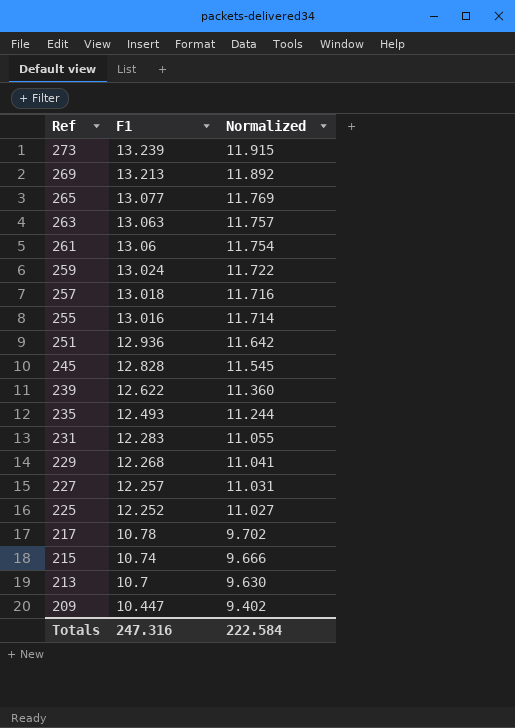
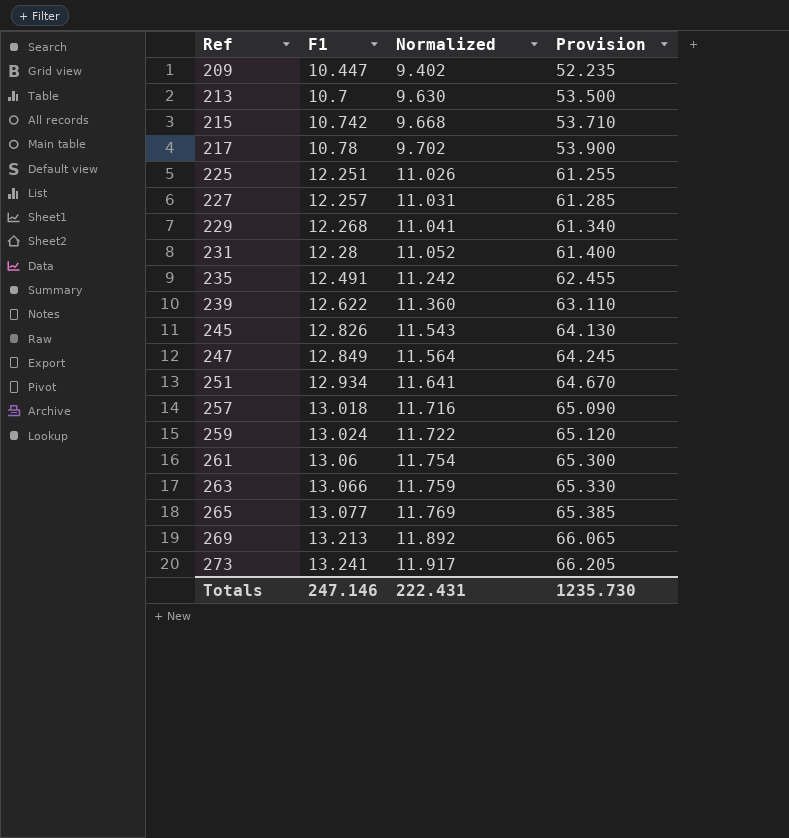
row order: Ref descending -> Ref ascending
column Provision | formula: none -> [F1] * 5
row 255: 13.016 | 11.714 -> none
215 | F1: 10.74 -> 10.742
215 | Normalized: 9.666 -> 9.668
225 | F1: 12.252 -> 12.251
225 | Normalized: 11.027 -> 11.026
231 | F1: 12.283 -> 12.28
231 | Normalized: 11.055 -> 11.052
235 | F1: 12.493 -> 12.491
235 | Normalized: 11.244 -> 11.242
245 | F1: 12.828 -> 12.826
245 | Normalized: 11.545 -> 11.543
row 247: none -> 12.849 | 11.564 | 64.245
251 | F1: 12.936 -> 12.934
251 | Normalized: 11.642 -> 11.641
263 | F1: 13.063 -> 13.066
263 | Normalized: 11.757 -> 11.759
273 | F1: 13.239 -> 13.241
273 | Normalized: 11.915 -> 11.917
Totals | F1: 247.316 -> 247.146
Totals | Normalized: 222.584 -> 222.431

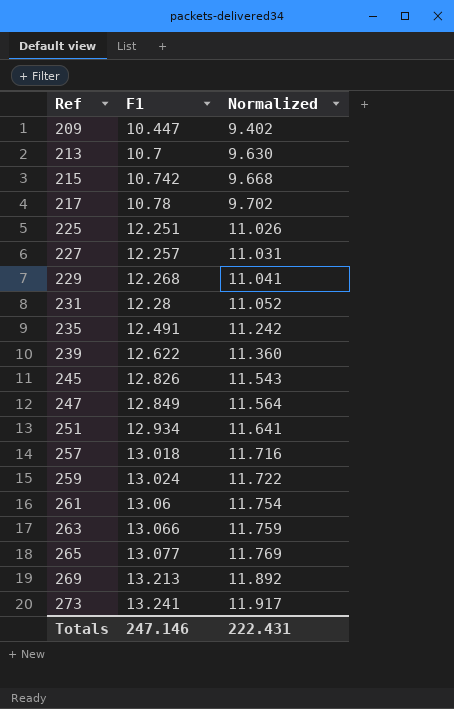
column Provision | formula: [F1] * 5 -> none

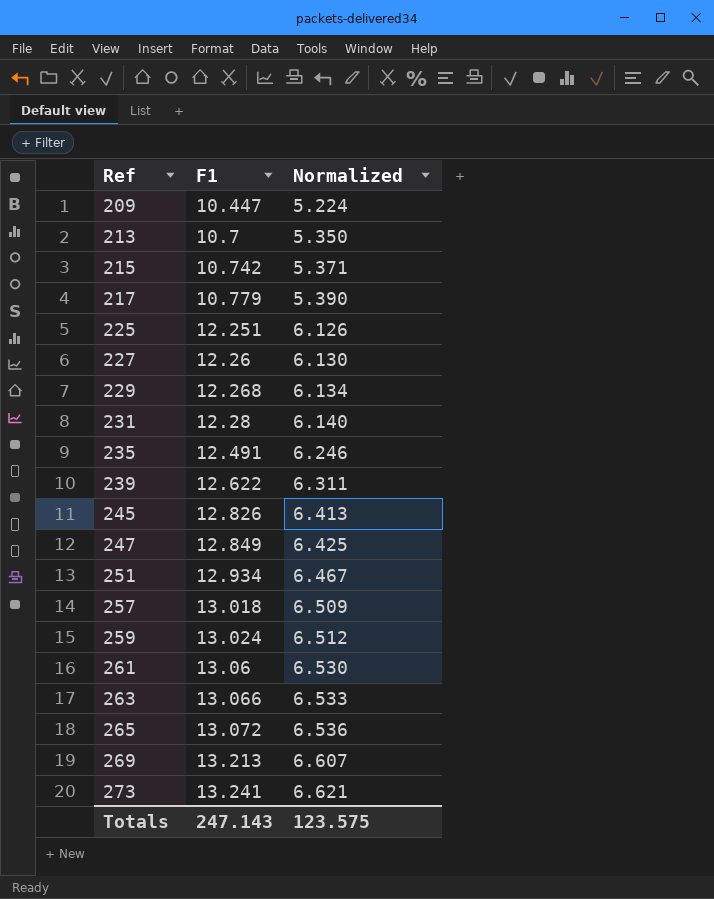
column Normalized | formula: [F1] * 0.9 -> [F1] * 0.5
217 | F1: 10.78 -> 10.779
227 | F1: 12.257 -> 12.26
265 | F1: 13.077 -> 13.072
Totals | F1: 247.146 -> 247.143
Totals | Normalized: 222.431 -> 123.575

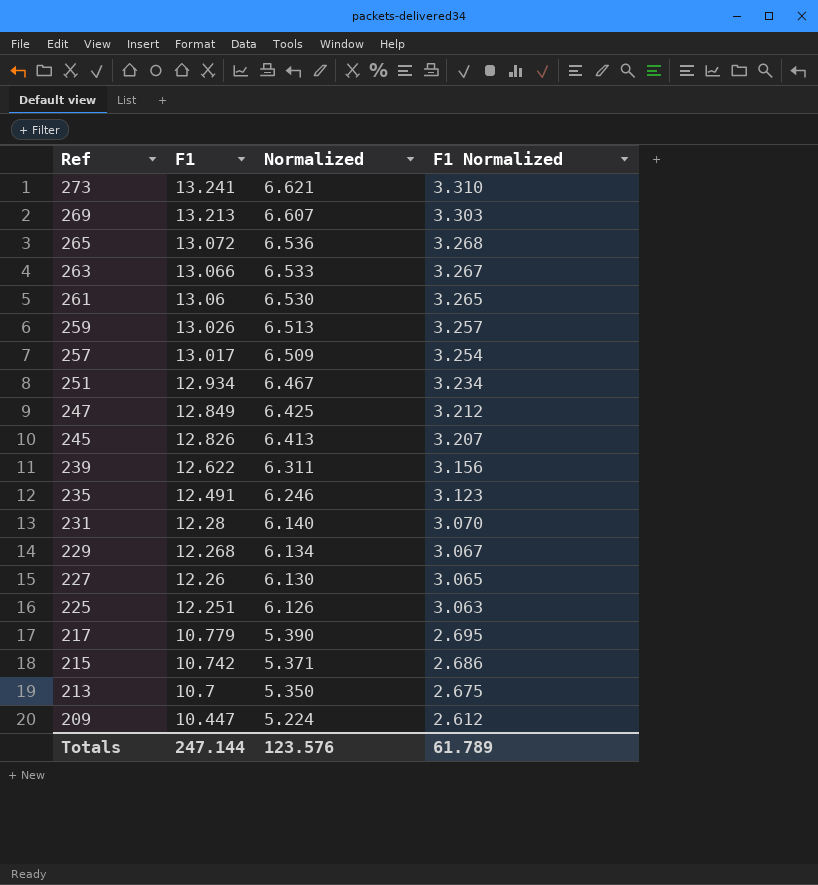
row order: Ref ascending -> Ref descending
column F1 Normalized | formula: none -> [F1] * 0.25
259 | F1: 13.024 -> 13.026
259 | Normalized: 6.512 -> 6.513
257 | F1: 13.018 -> 13.017
Totals | F1: 247.143 -> 247.144
Totals | Normalized: 123.575 -> 123.576

